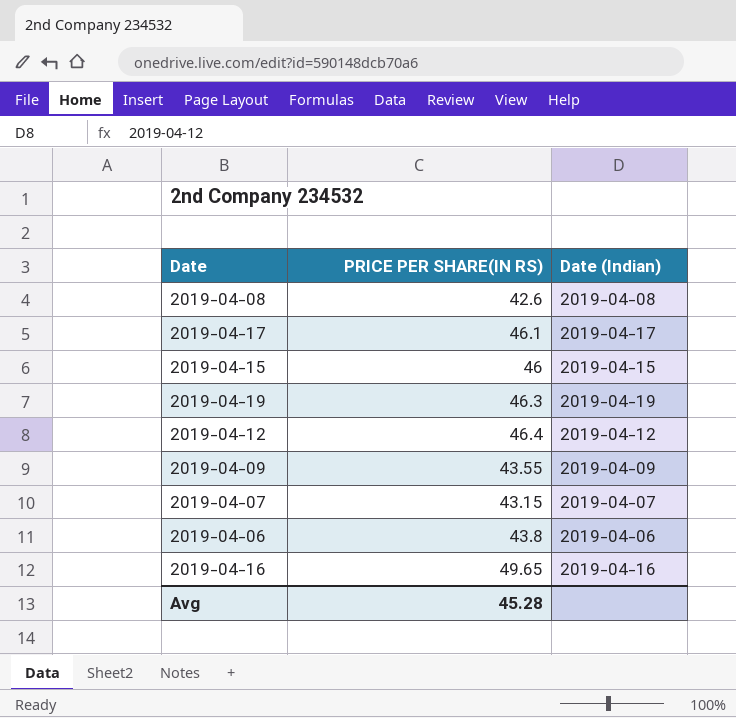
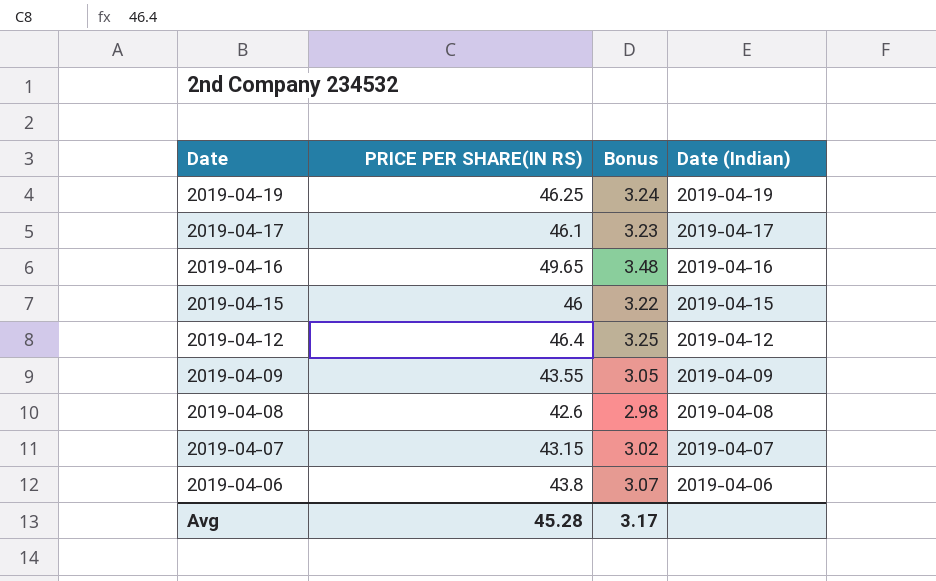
row order: none -> Date descending
column Bonus | formula: none -> [PRICE PER SHARE(IN RS)] * 0.07
2019-04-19 | PRICE PER SHARE(IN RS): 46.3 -> 46.25

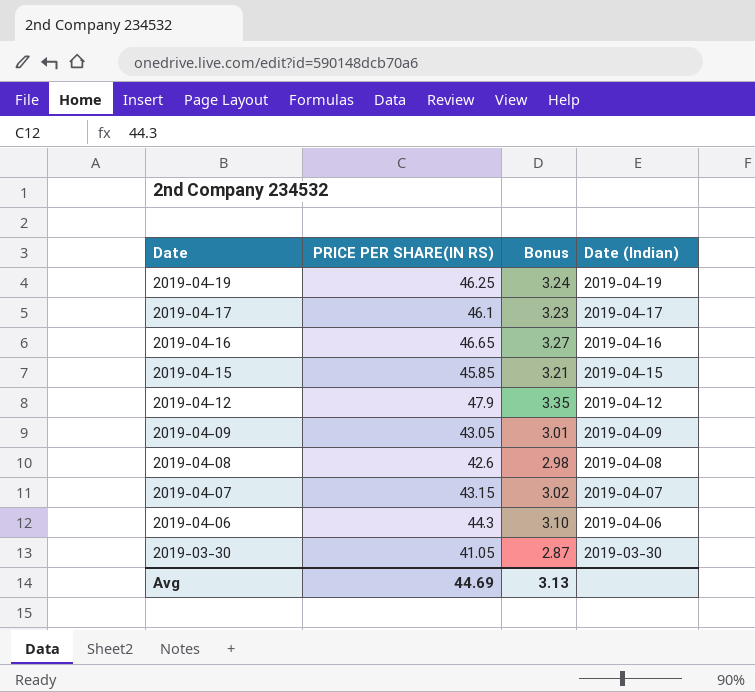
2019-04-16 | PRICE PER SHARE(IN RS): 49.65 -> 46.65
2019-04-16 | Bonus: 3.48 -> 3.27
2019-04-15 | PRICE PER SHARE(IN RS): 46 -> 45.85
2019-04-15 | Bonus: 3.22 -> 3.21
2019-04-12 | PRICE PER SHARE(IN RS): 46.4 -> 47.9
2019-04-12 | Bonus: 3.25 -> 3.35
2019-04-09 | PRICE PER SHARE(IN RS): 43.55 -> 43.05
2019-04-09 | Bonus: 3.05 -> 3.01
2019-04-06 | PRICE PER SHARE(IN RS): 43.8 -> 44.3
2019-04-06 | Bonus: 3.07 -> 3.10
row 2019-03-30: none -> 41.05 | 2.87 | 2019-03-30
Avg | PRICE PER SHARE(IN RS): 45.28 -> 44.69
Avg | Bonus: 3.17 -> 3.13

